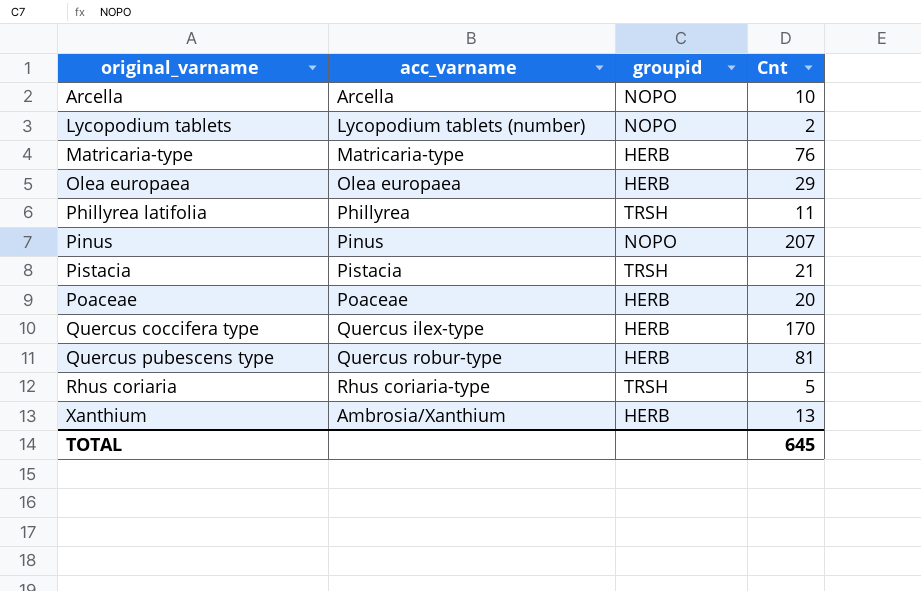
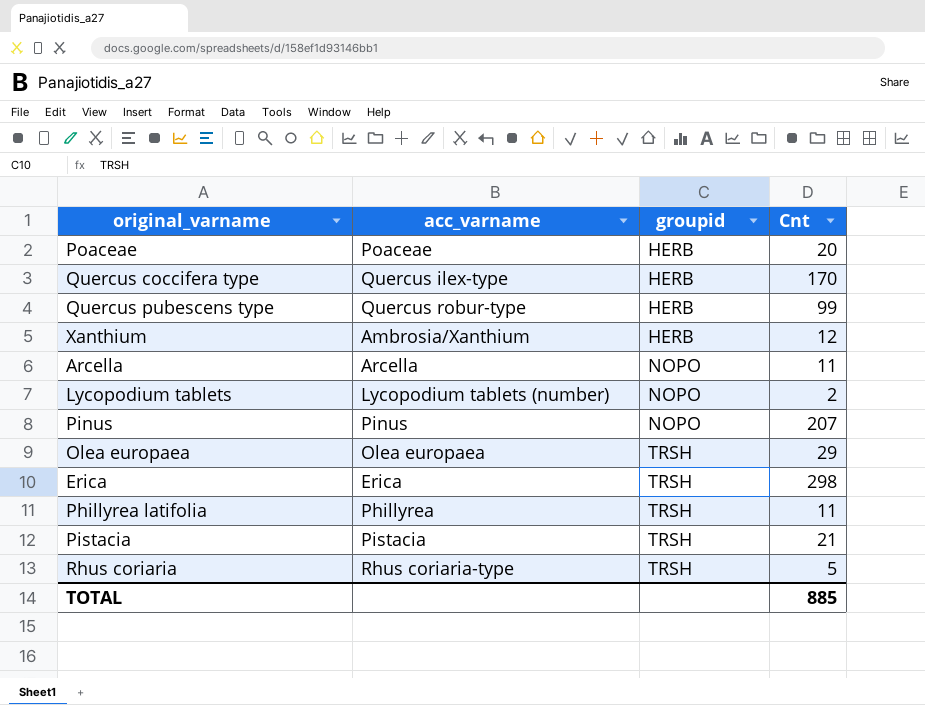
row order: original_varname ascending -> groupid ascending
row Matricaria-type: Matricaria-type | HERB | 76 -> none
Quercus pubescens type | Cnt: 81 -> 99
Xanthium | Cnt: 13 -> 12
Arcella | Cnt: 10 -> 11
Olea europaea | groupid: HERB -> TRSH
row Erica: none -> Erica | TRSH | 298
TOTAL | Cnt: 645 -> 885

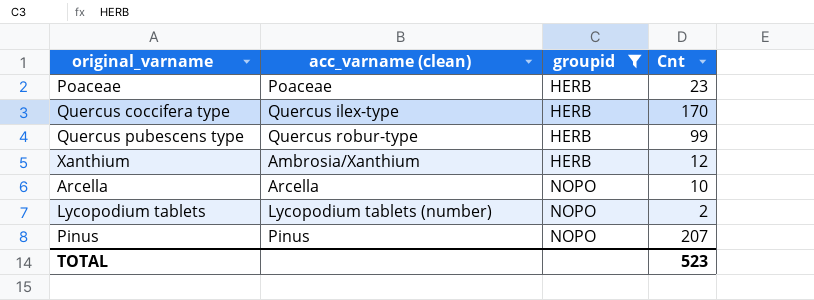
filter: none -> groupid != TRSH
column name: acc_varname -> acc_varname (clean)
Poaceae | Cnt: 20 -> 23
Arcella | Cnt: 11 -> 10
TOTAL | Cnt: 885 -> 523

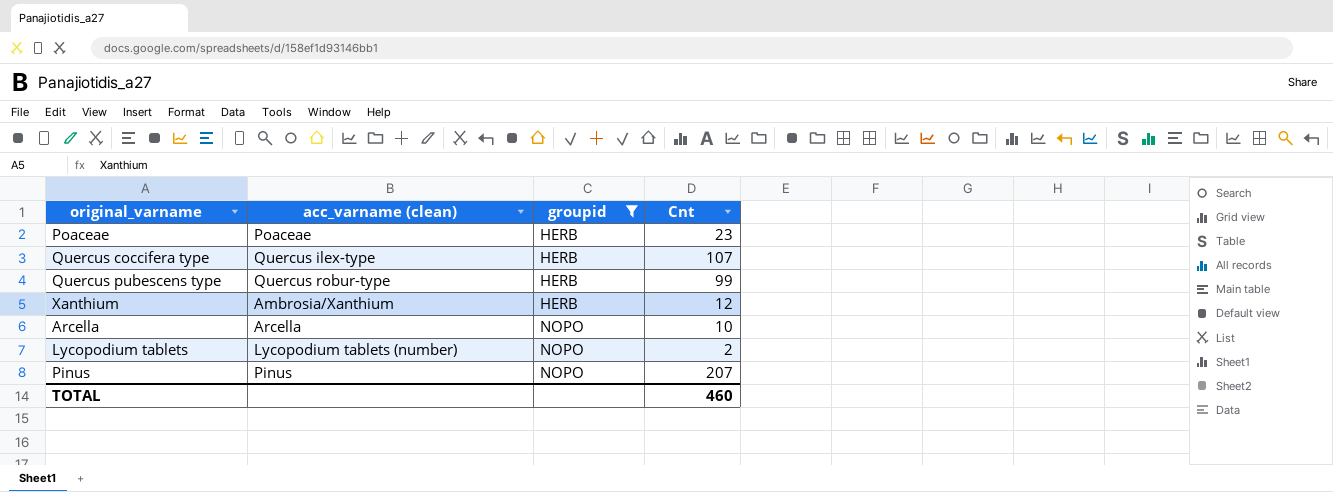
Quercus coccifera type | Cnt: 170 -> 107
TOTAL | Cnt: 523 -> 460

